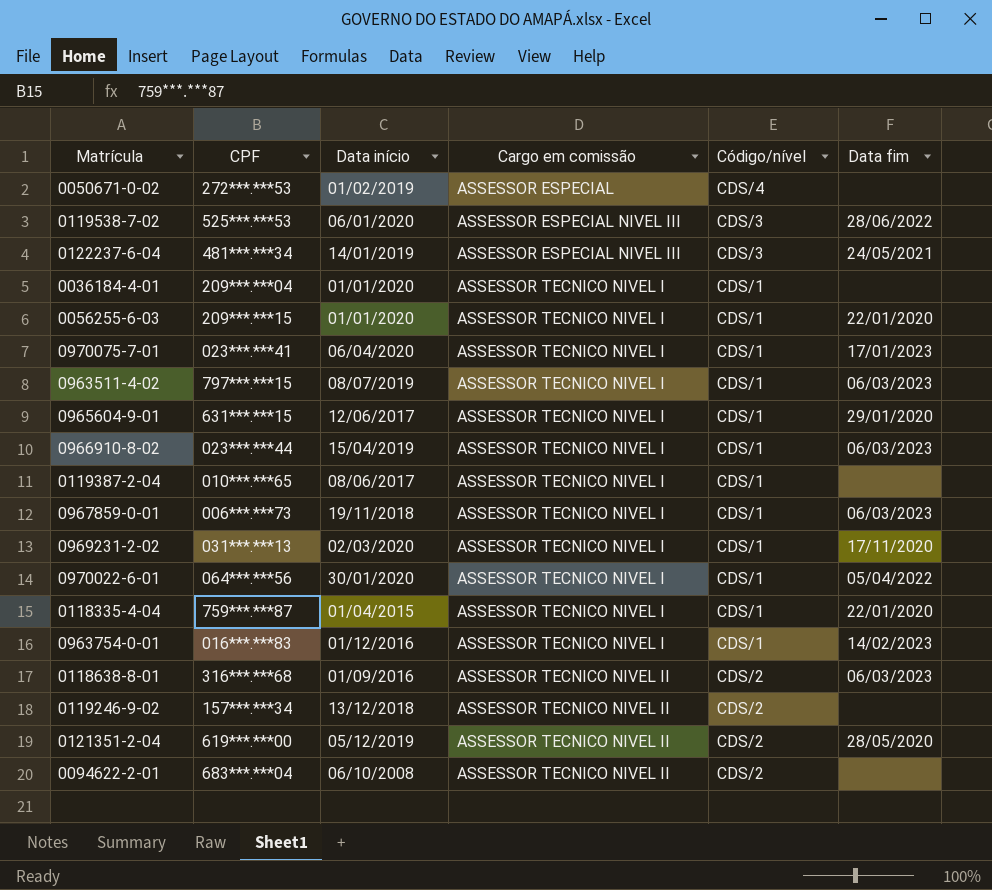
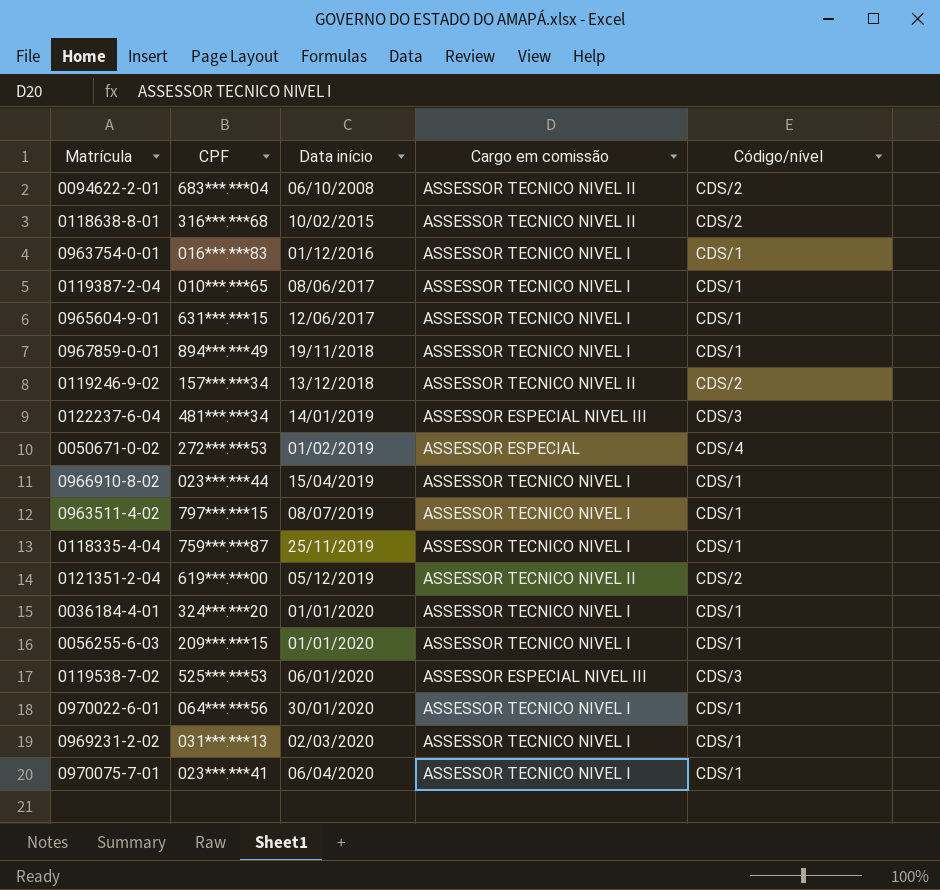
row order: Cargo em comissão ascending -> Data início ascending
column Data fim | position: 6 -> none
0118638-8-01 | Data início: 01/09/2016 -> 10/02/2015
0967859-0-01 | CPF: 006***.***73 -> 894***.***49
0118335-4-04 | Data início: 01/04/2015 -> 25/11/2019
0036184-4-01 | CPF: 209***.***04 -> 324***.***20

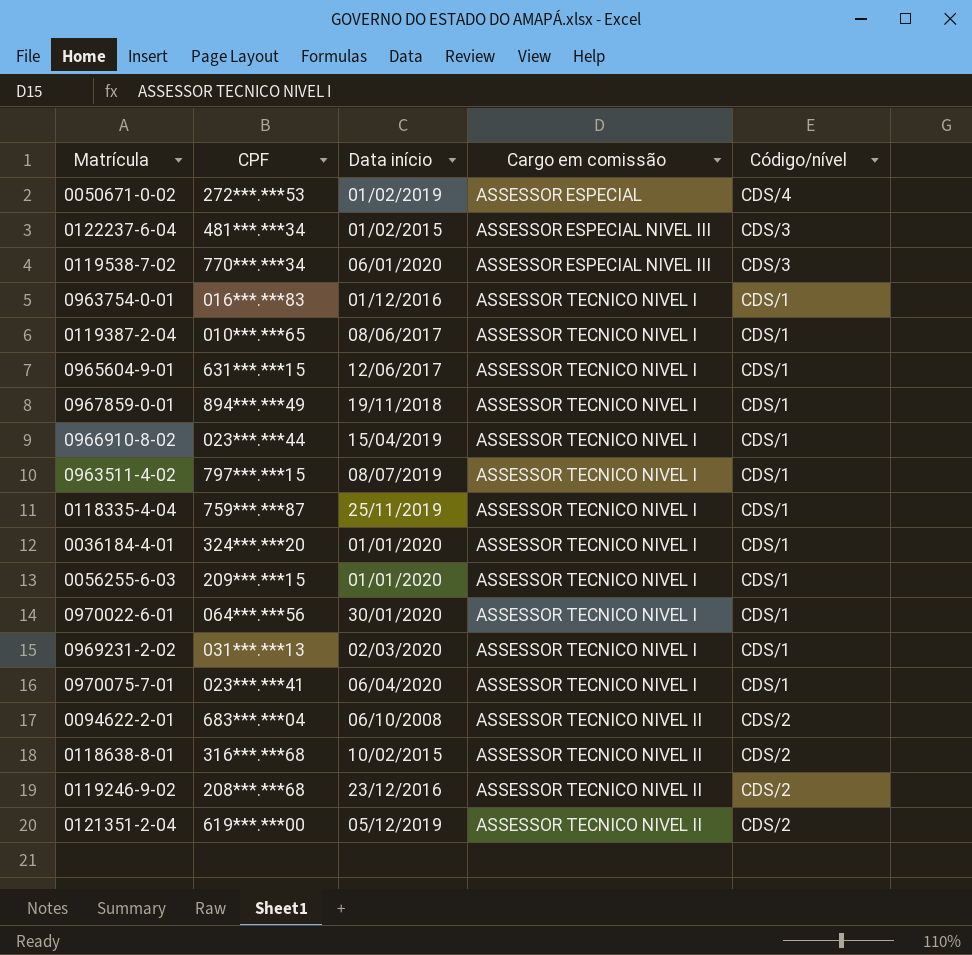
row order: Data início ascending -> Cargo em comissão ascending
0122237-6-04 | Data início: 14/01/2019 -> 01/02/2015
0119538-7-02 | CPF: 525***.***53 -> 770***.***34
0119246-9-02 | CPF: 157***.***34 -> 208***.***68
0119246-9-02 | Data início: 13/12/2018 -> 23/12/2016

